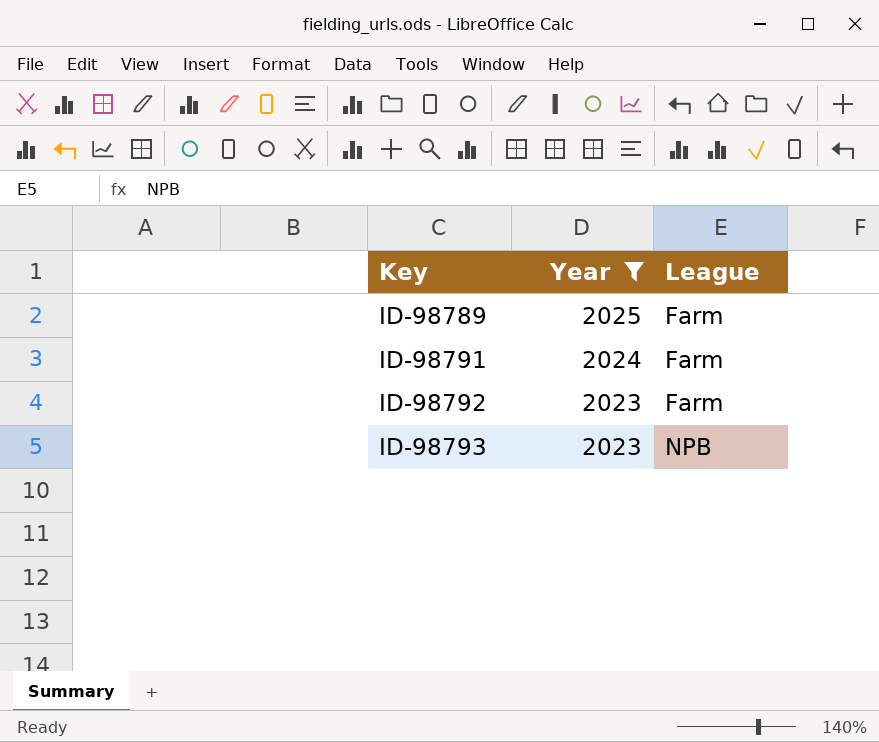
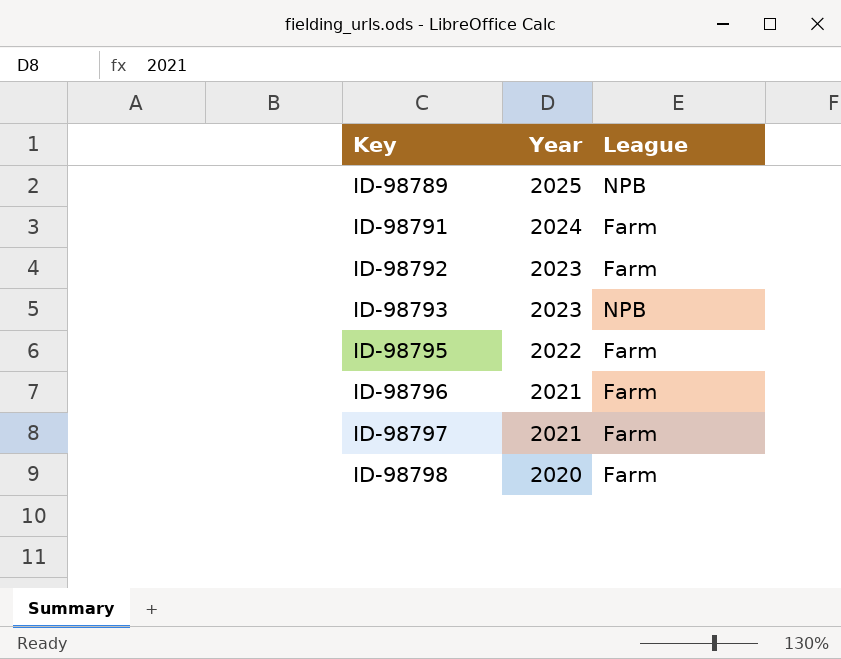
filter: Year >= 2023 -> none
ID-98789 | League: Farm -> NPB

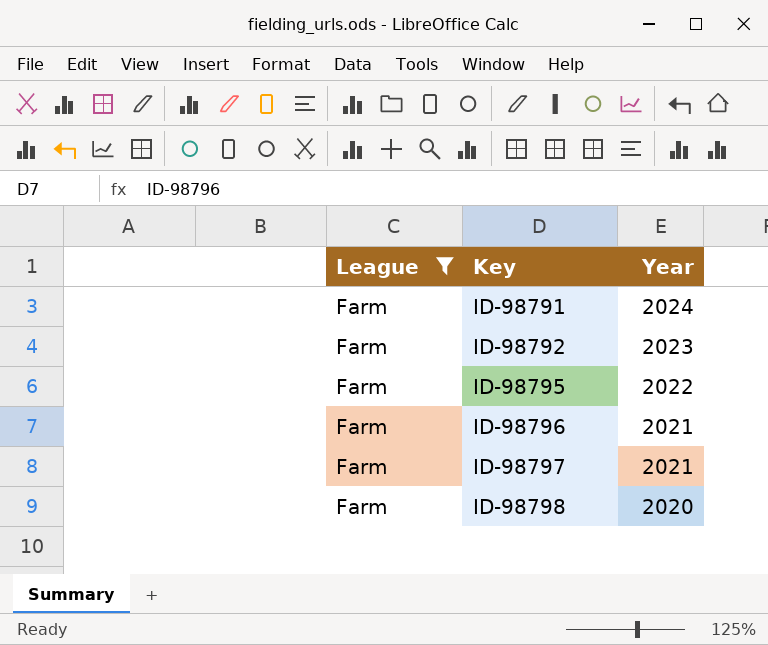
filter: none -> League = Farm
column League | position: 3 -> 1

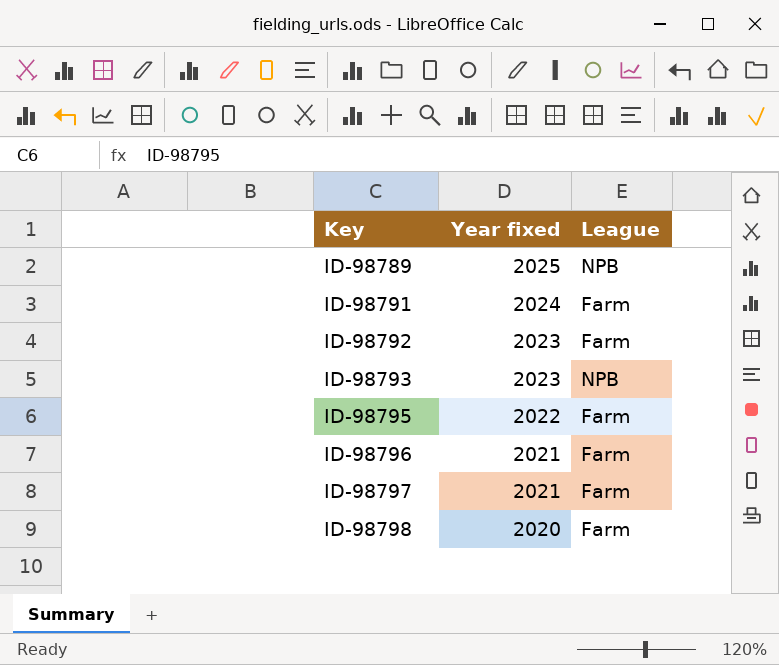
filter: League = Farm -> none
column name: Year -> Year fixed
column League | position: 1 -> 3

